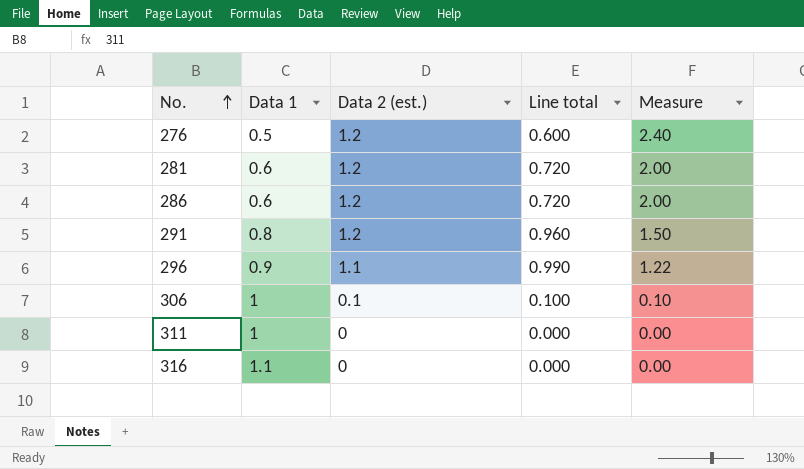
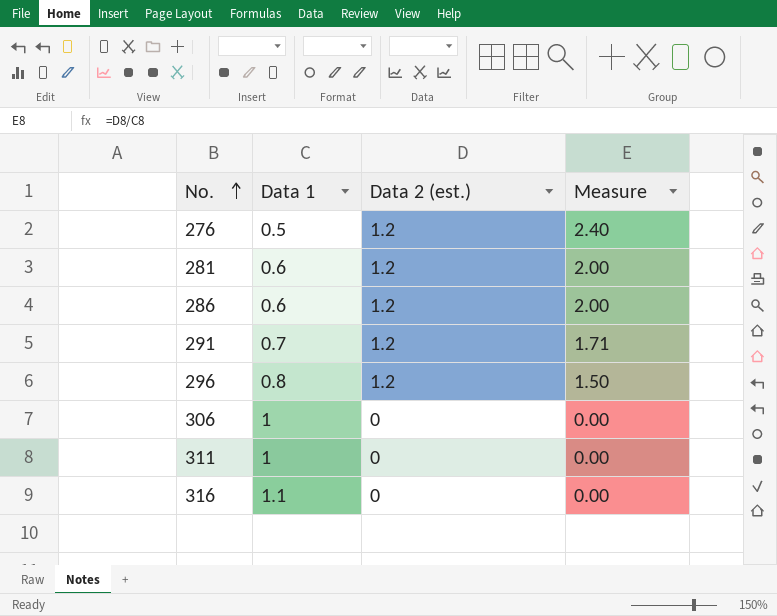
column Line total | formula: [Data 1] * [Data 2 (est.)] -> none
291 | Data 1: 0.8 -> 0.7
291 | Measure: 1.50 -> 1.71
296 | Data 1: 0.9 -> 0.8
296 | Data 2 (est.): 1.1 -> 1.2
296 | Measure: 1.22 -> 1.50
306 | Data 2 (est.): 0.1 -> 0
306 | Measure: 0.10 -> 0.00

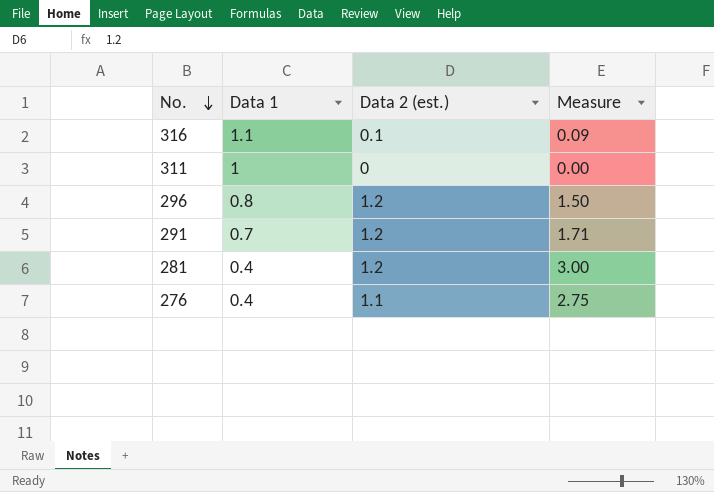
row order: No. ascending -> No. descending
row 286: 0.6 | 1.2 | 2.00 -> none
row 306: 1 | 0 | 0.00 -> none
316 | Data 2 (est.): 0 -> 0.1
316 | Measure: 0.00 -> 0.09
281 | Data 1: 0.6 -> 0.4
281 | Measure: 2.00 -> 3.00
276 | Data 1: 0.5 -> 0.4
276 | Data 2 (est.): 1.2 -> 1.1
276 | Measure: 2.40 -> 2.75

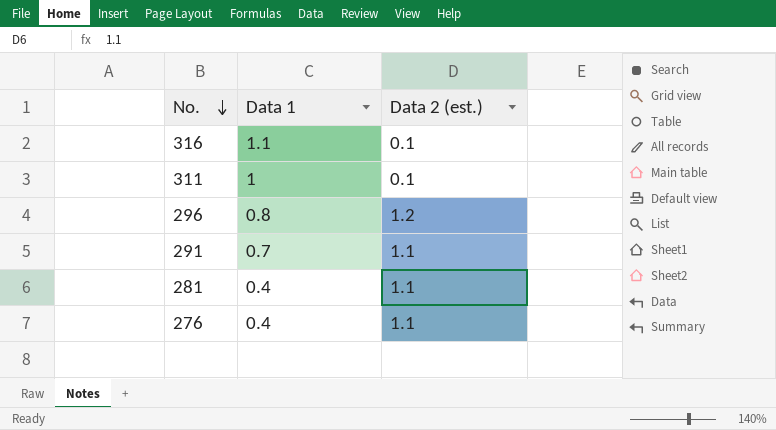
column Measure | formula: [Data 2 (est.)] / [Data 1] -> none
311 | Data 2 (est.): 0 -> 0.1
291 | Data 2 (est.): 1.2 -> 1.1
281 | Data 2 (est.): 1.2 -> 1.1

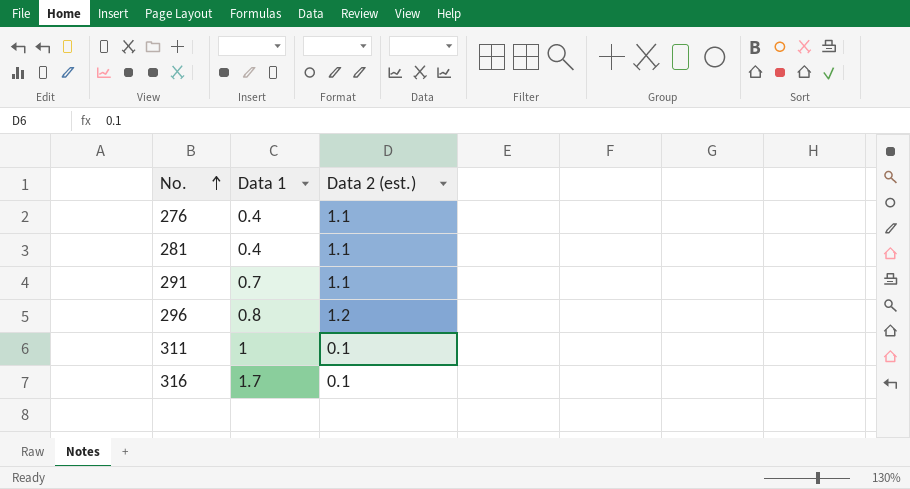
row order: No. descending -> No. ascending
316 | Data 1: 1.1 -> 1.7

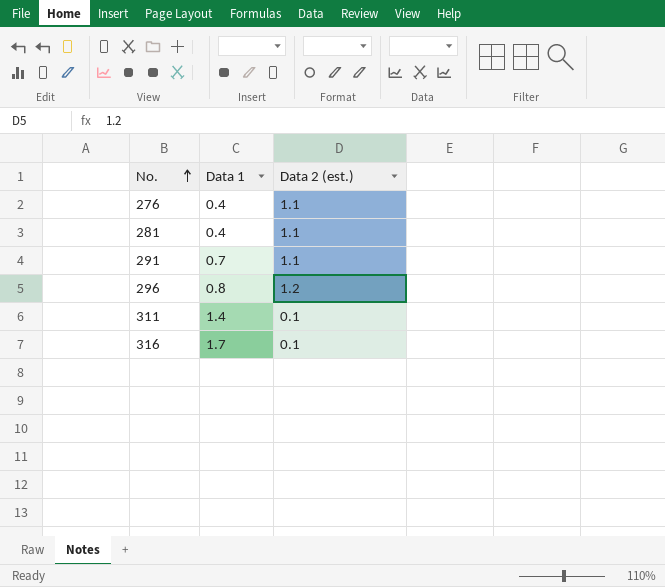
311 | Data 1: 1 -> 1.4

